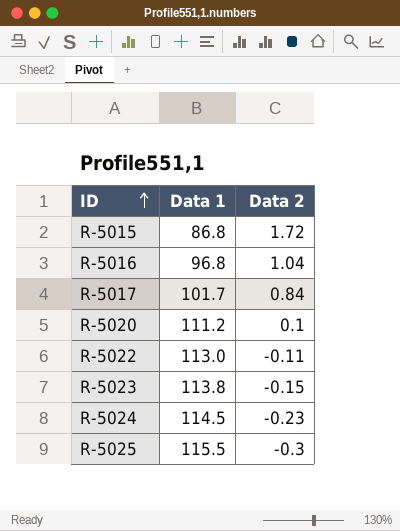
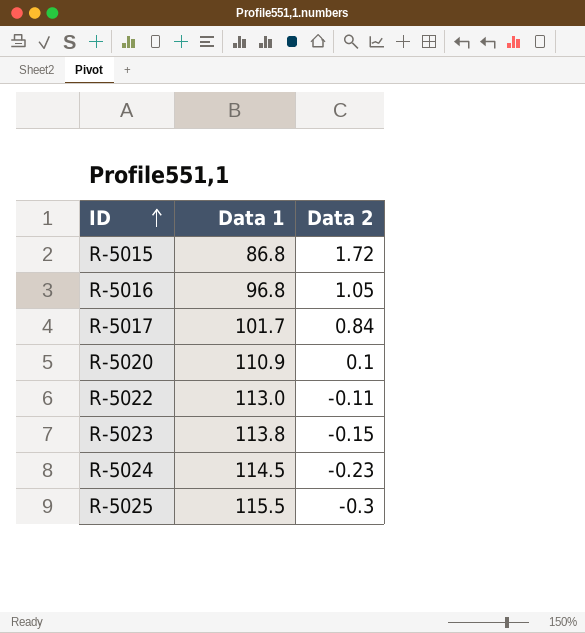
R-5016 | Data 2: 1.04 -> 1.05
R-5020 | Data 1: 111.2 -> 110.9

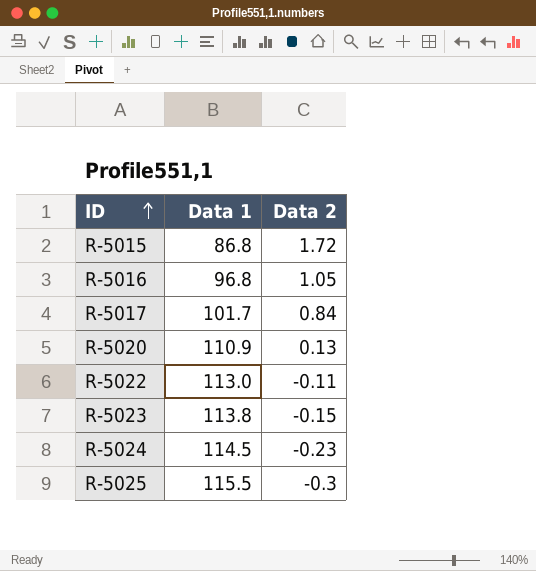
R-5020 | Data 2: 0.1 -> 0.13

